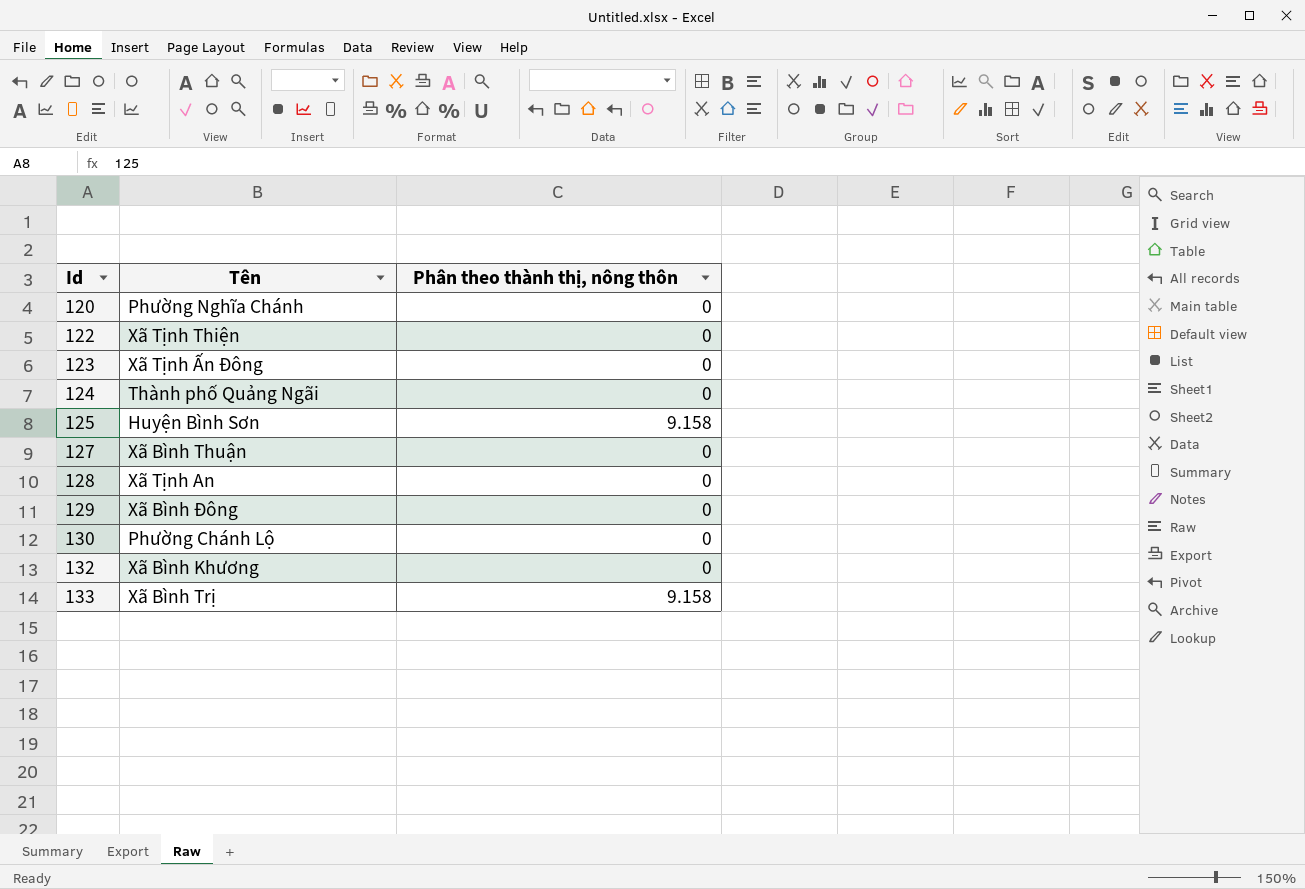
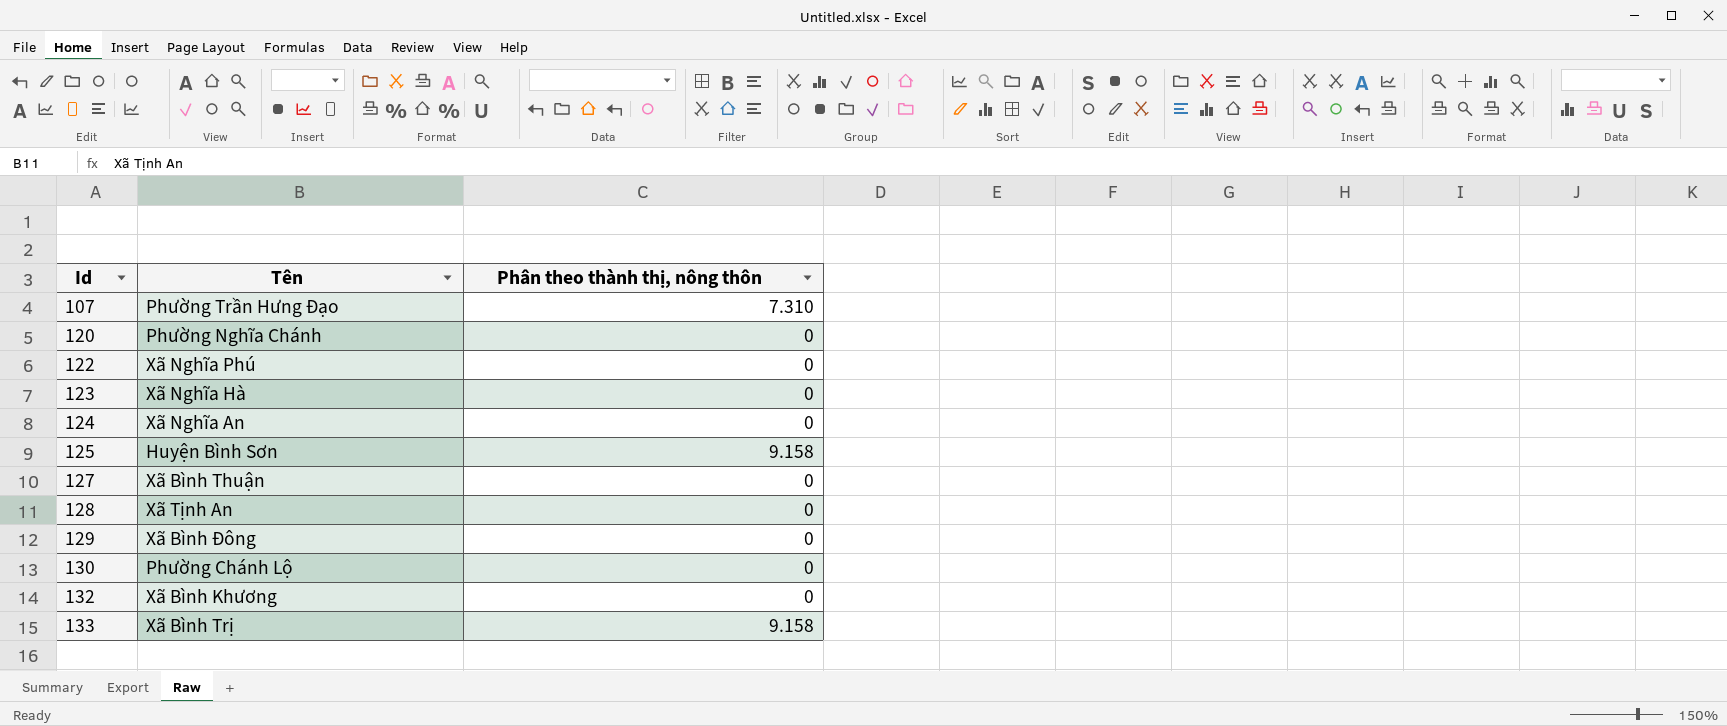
row 107: none -> Phường Trần Hưng Đạo | 7.310
122 | Tên: Xã Tịnh Thiện -> Xã Nghĩa Phú
123 | Tên: Xã Tịnh Ấn Đông -> Xã Nghĩa Hà
124 | Tên: Thành phố Quảng Ngãi -> Xã Nghĩa An

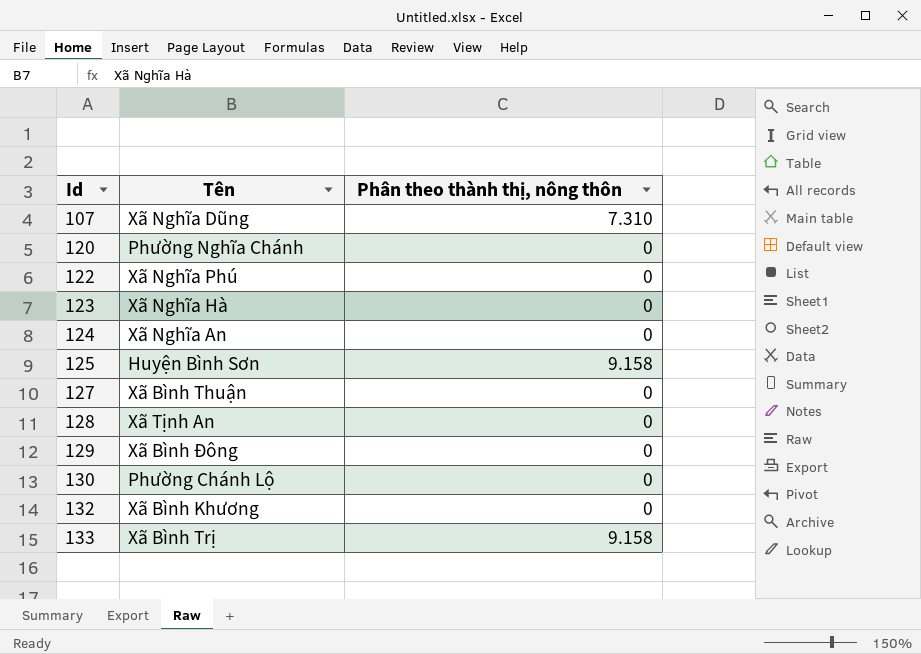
107 | Tên: Phường Trần Hưng Đạo -> Xã Nghĩa Dũng

